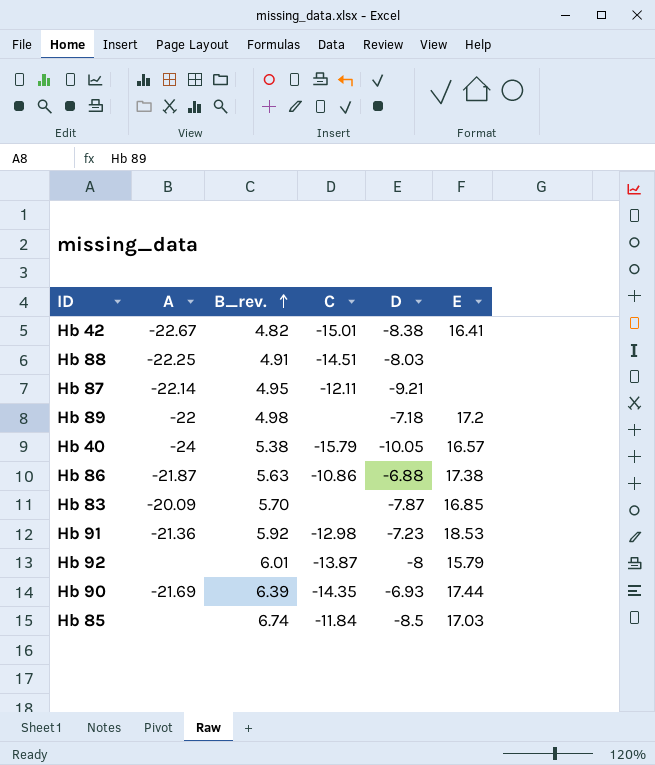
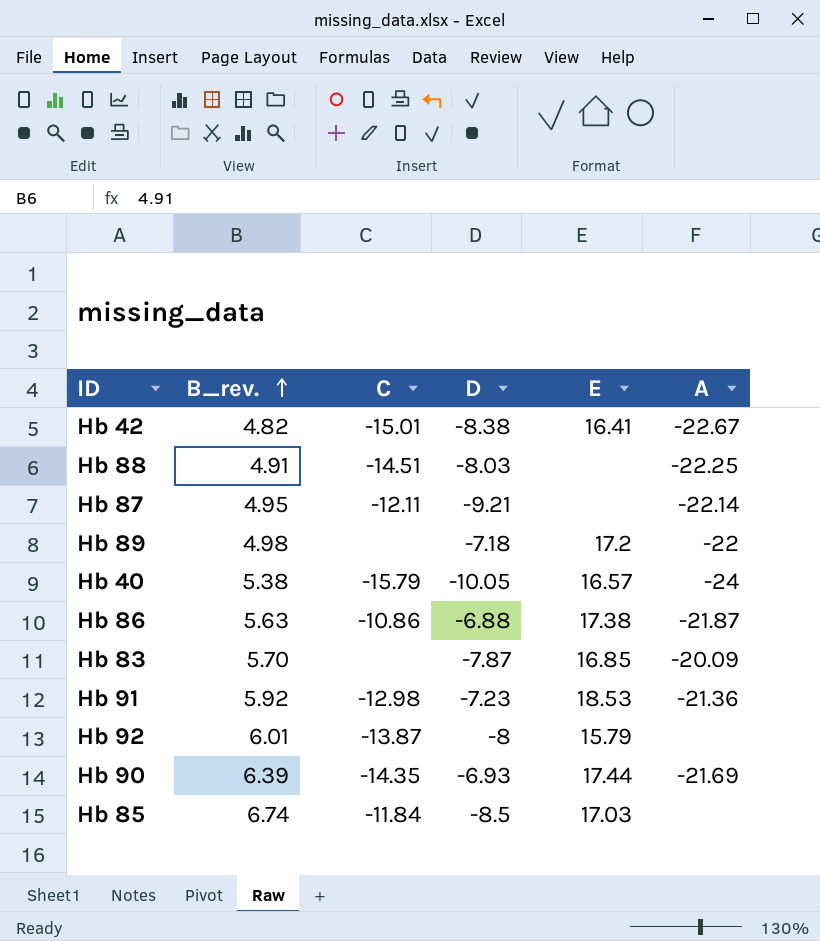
column A | position: 2 -> 6

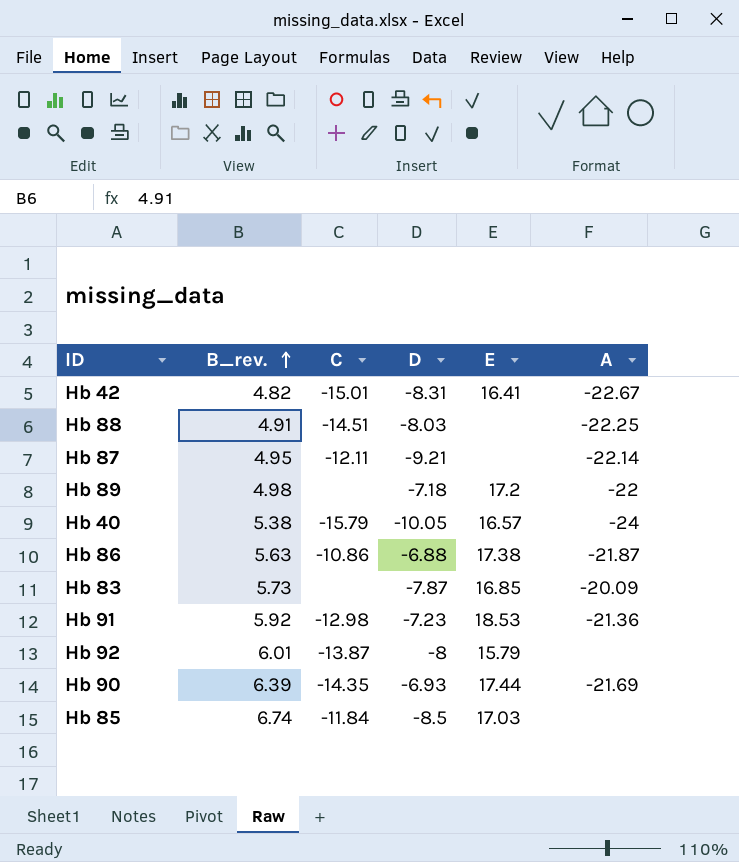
Hb 42 | D: -8.38 -> -8.31
Hb 83 | B_rev.: 5.70 -> 5.73

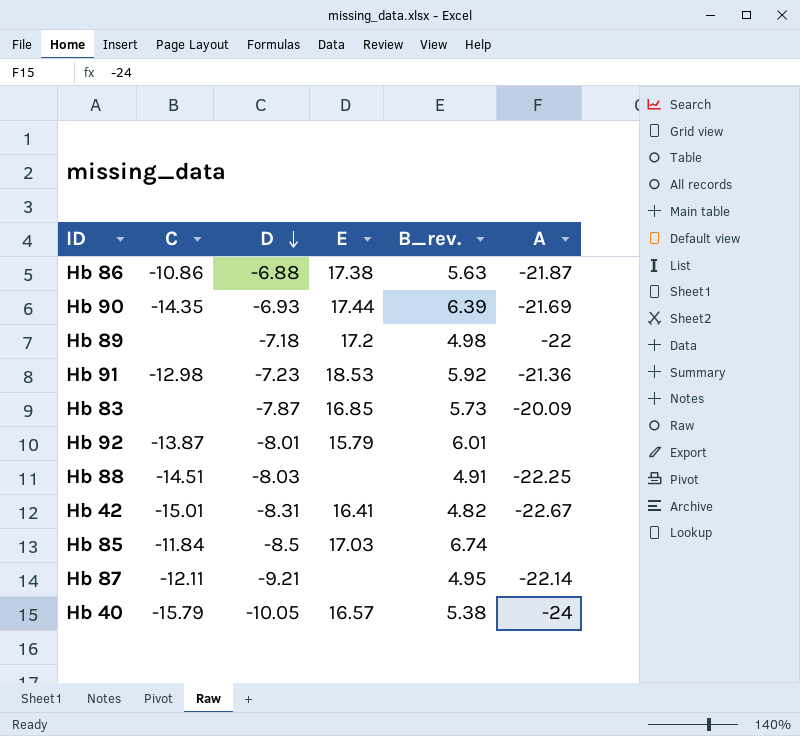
row order: B_rev. ascending -> D descending
column B_rev. | position: 2 -> 5
Hb 92 | D: -8 -> -8.01

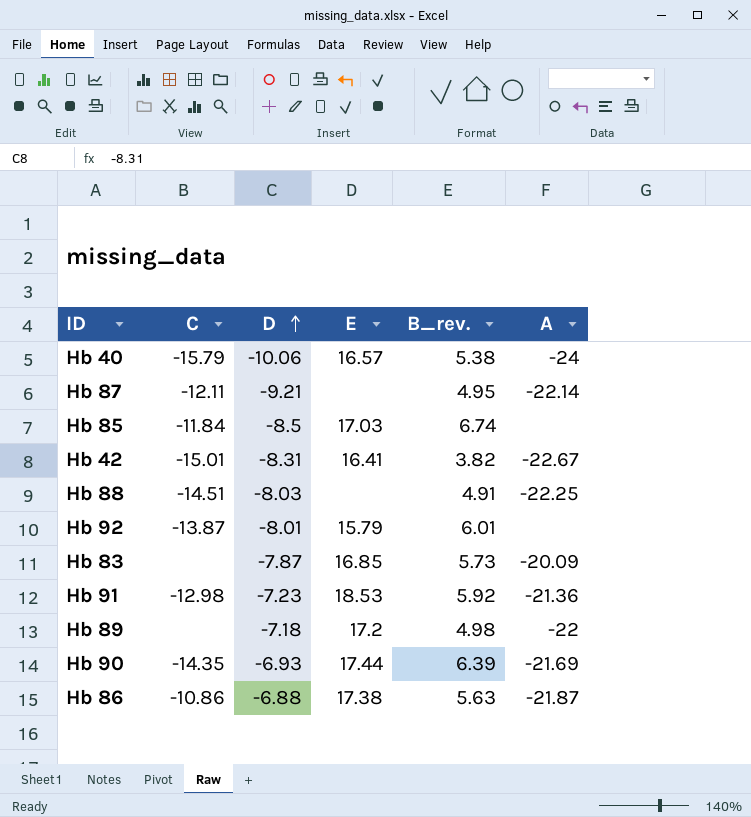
row order: D descending -> D ascending
Hb 40 | D: -10.05 -> -10.06
Hb 42 | B_rev.: 4.82 -> 3.82

